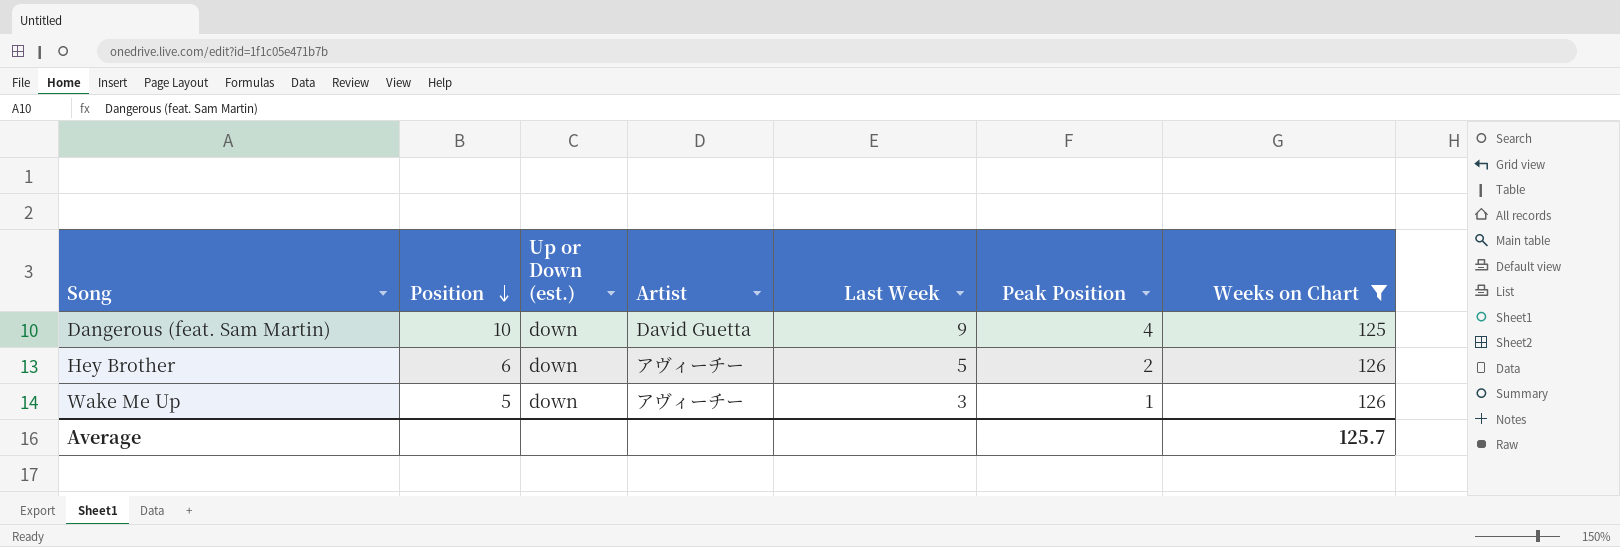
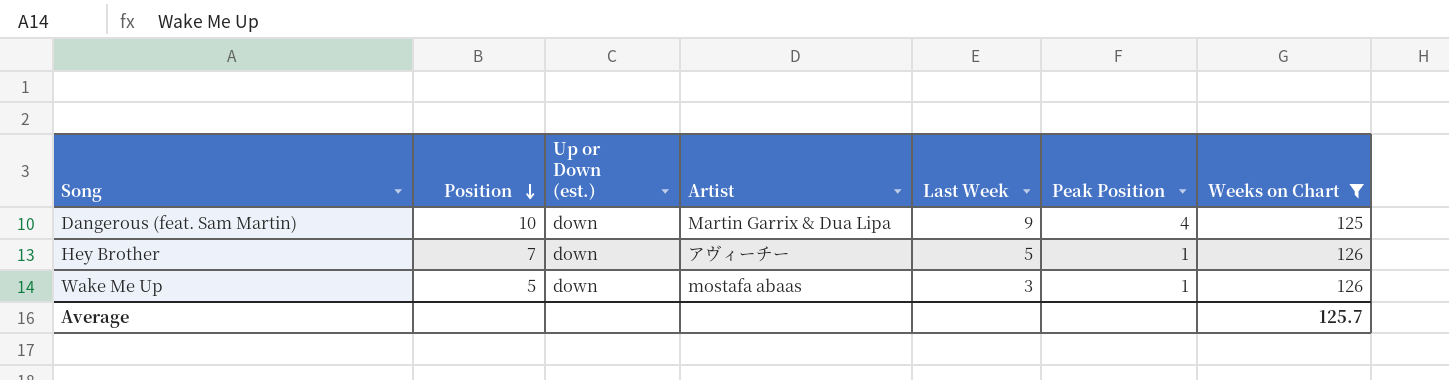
Dangerous (feat. Sam Martin) | Artist: David Guetta -> Martin Garrix & Dua Lipa
Hey Brother | Position: 6 -> 7
Hey Brother | Peak Position: 2 -> 1
Wake Me Up | Artist: アヴィーチー -> mostafa abaas

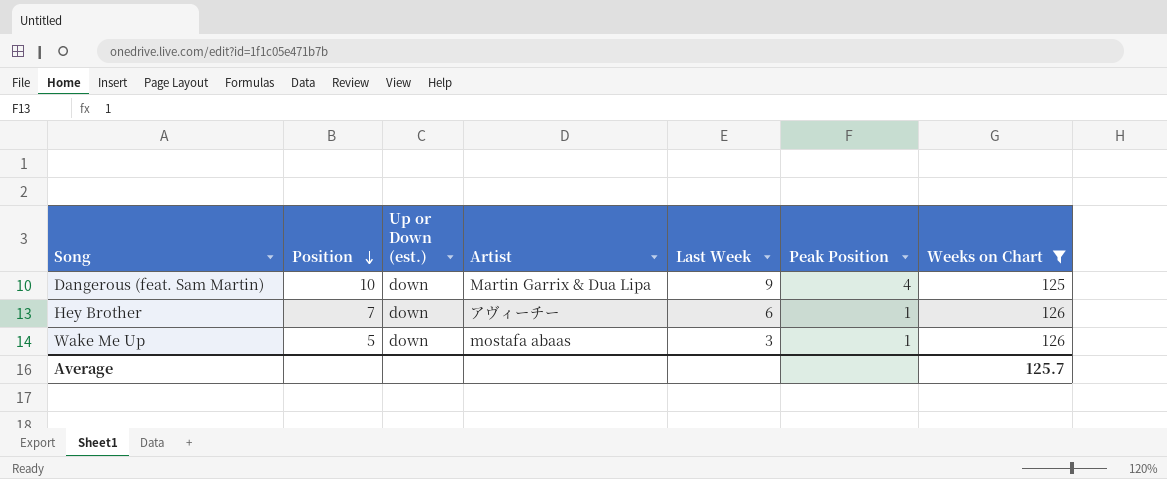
Hey Brother | Last Week: 5 -> 6

